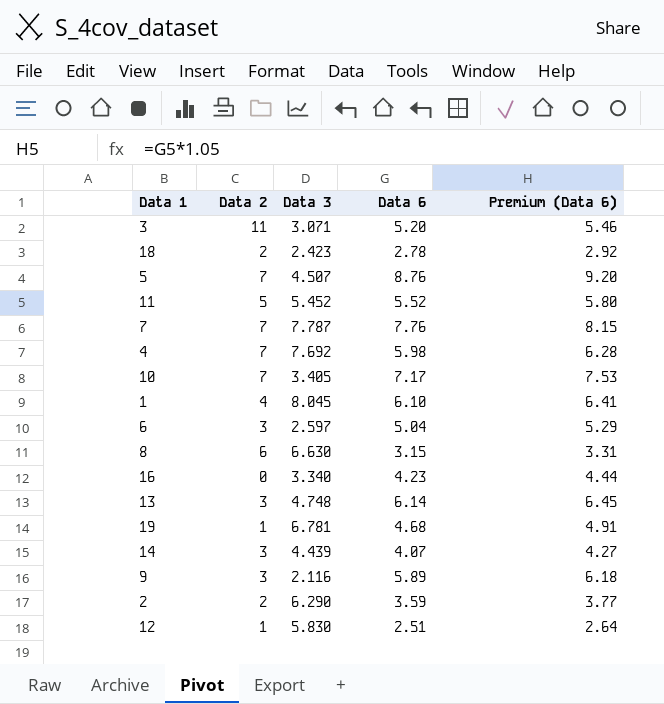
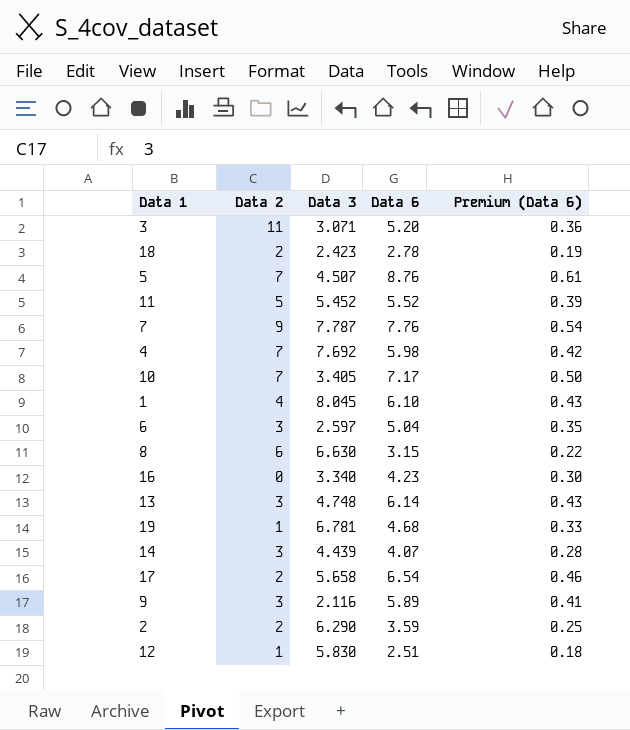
column Premium (Data 6) | formula: [Data 6] * 1.05 -> [Data 6] * 0.07
7 | Data 2: 7 -> 9
row 17: none -> 2 | 5.658 | 6.54 | 0.46

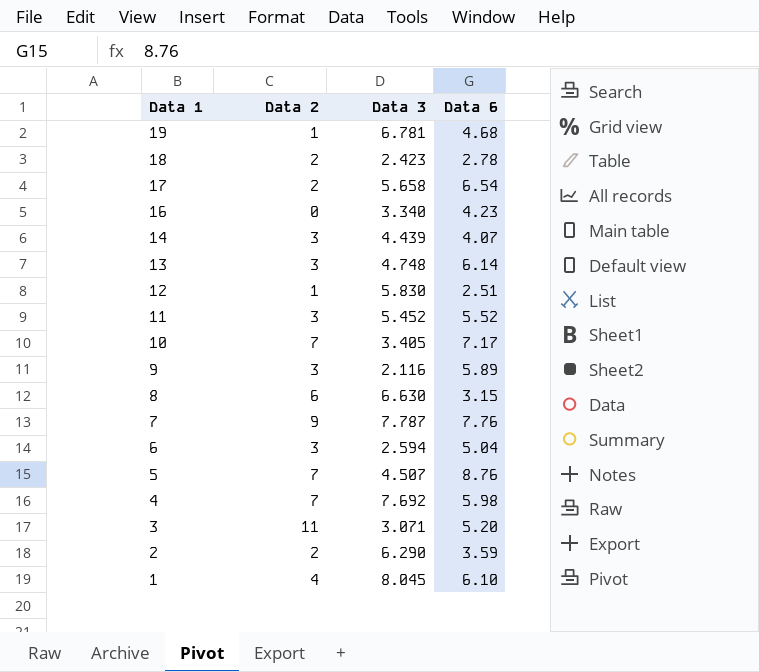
row order: none -> Data 1 descending
column Premium (Data 6) | formula: [Data 6] * 0.07 -> none
11 | Data 2: 5 -> 3
6 | Data 3: 2.597 -> 2.594

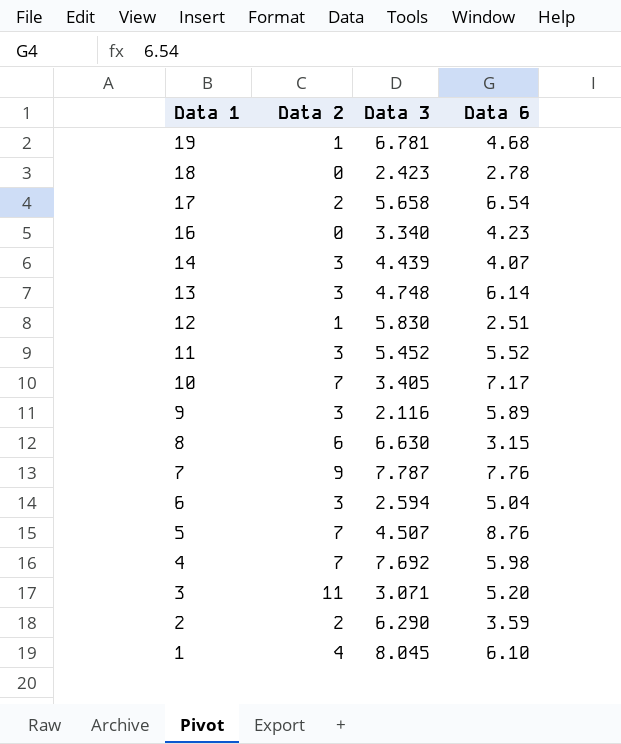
18 | Data 2: 2 -> 0

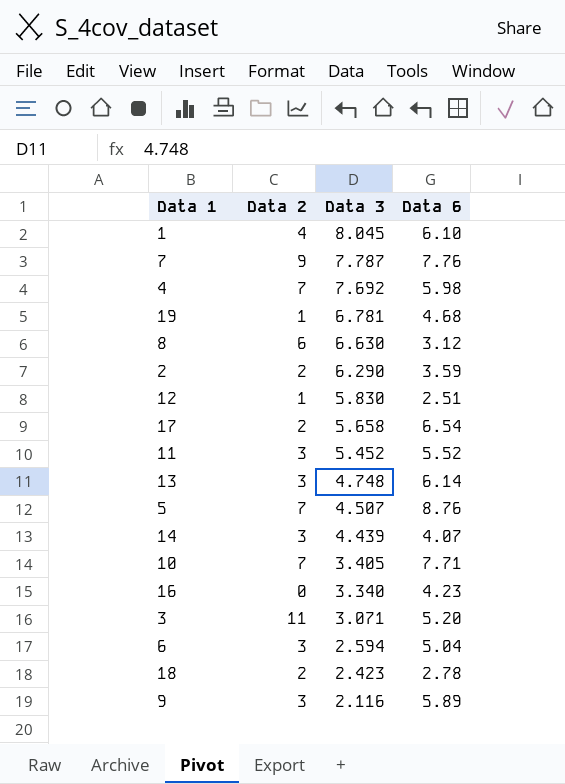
row order: Data 1 descending -> Data 3 descending
8 | Data 6: 3.15 -> 3.12
10 | Data 6: 7.17 -> 7.71
18 | Data 2: 0 -> 2

